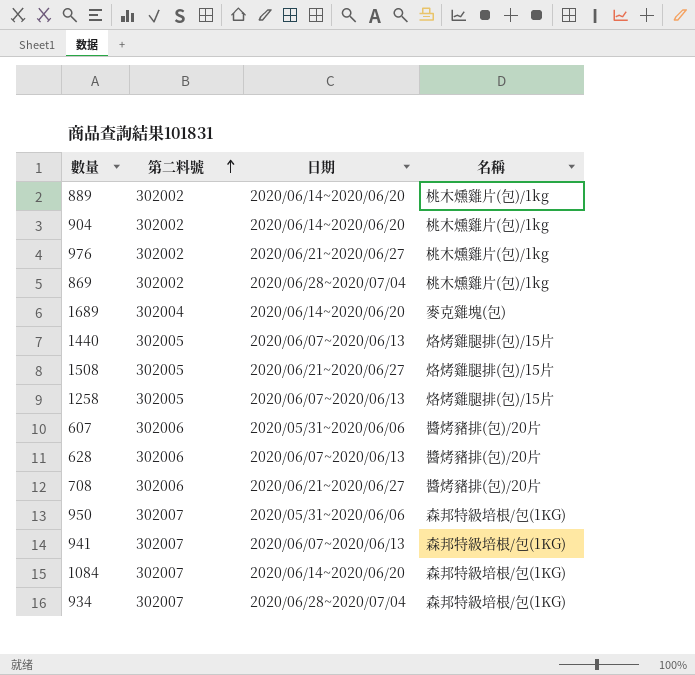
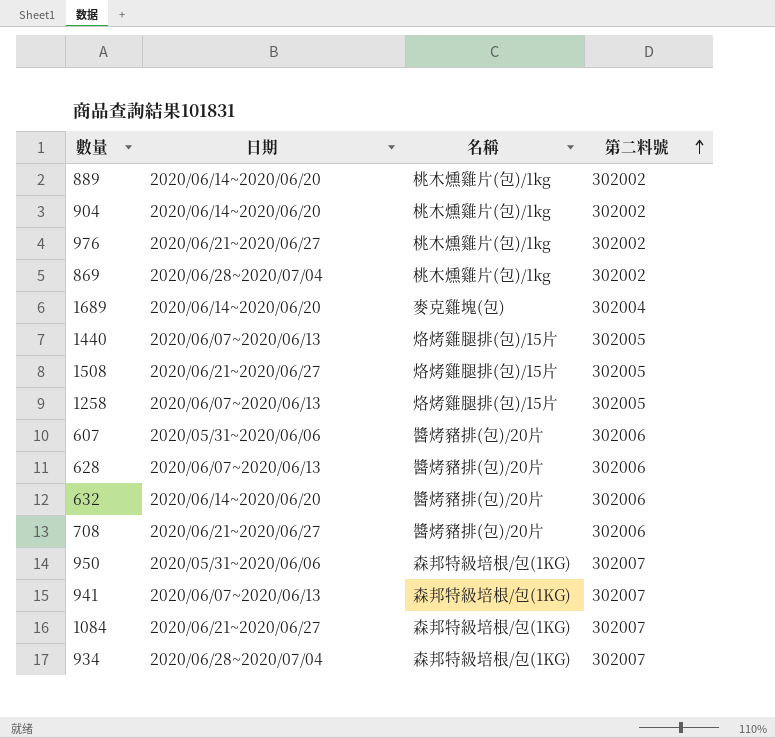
column 第二料號 | position: 2 -> 4
row 632: none -> 2020/06/14~2020/06/20 | 醬烤豬排(包)/20片 | 302006
1084 | 日期: 2020/06/14~2020/06/20 -> 2020/06/21~2020/06/27

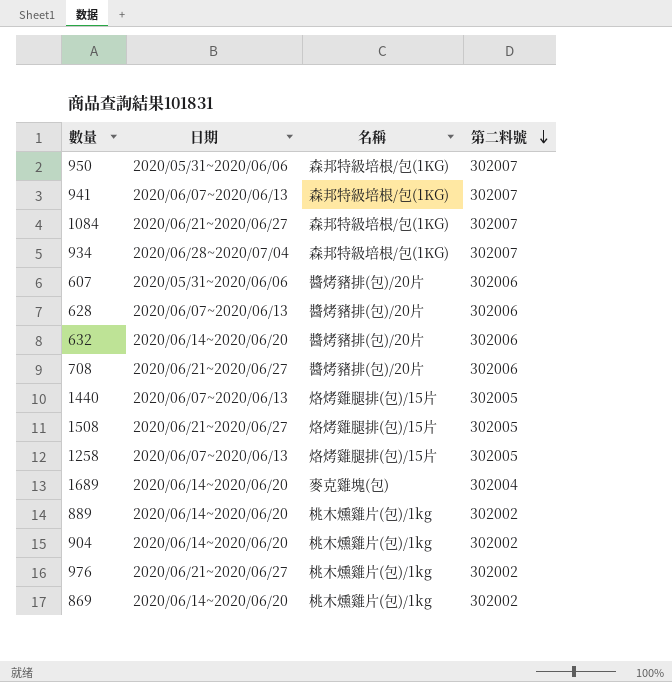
row order: 第二料號 ascending -> 第二料號 descending
869 | 日期: 2020/06/28~2020/07/04 -> 2020/06/14~2020/06/20

